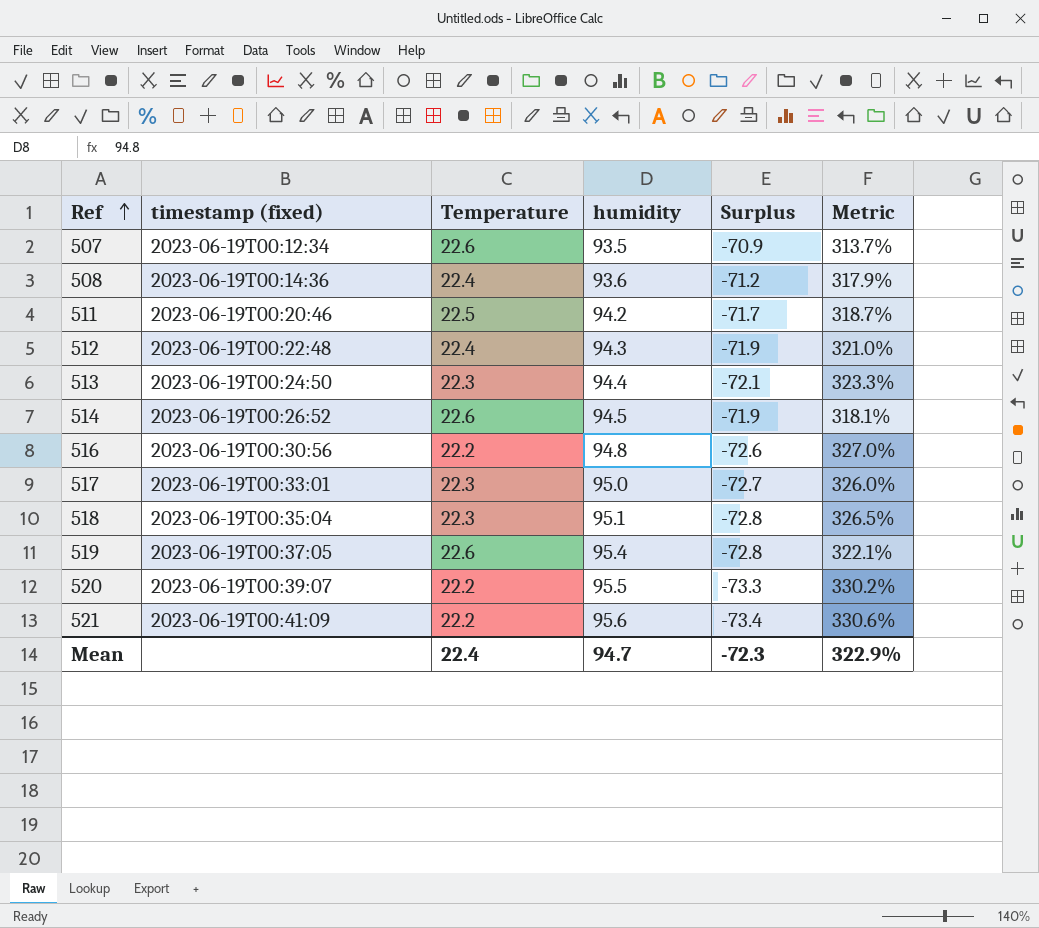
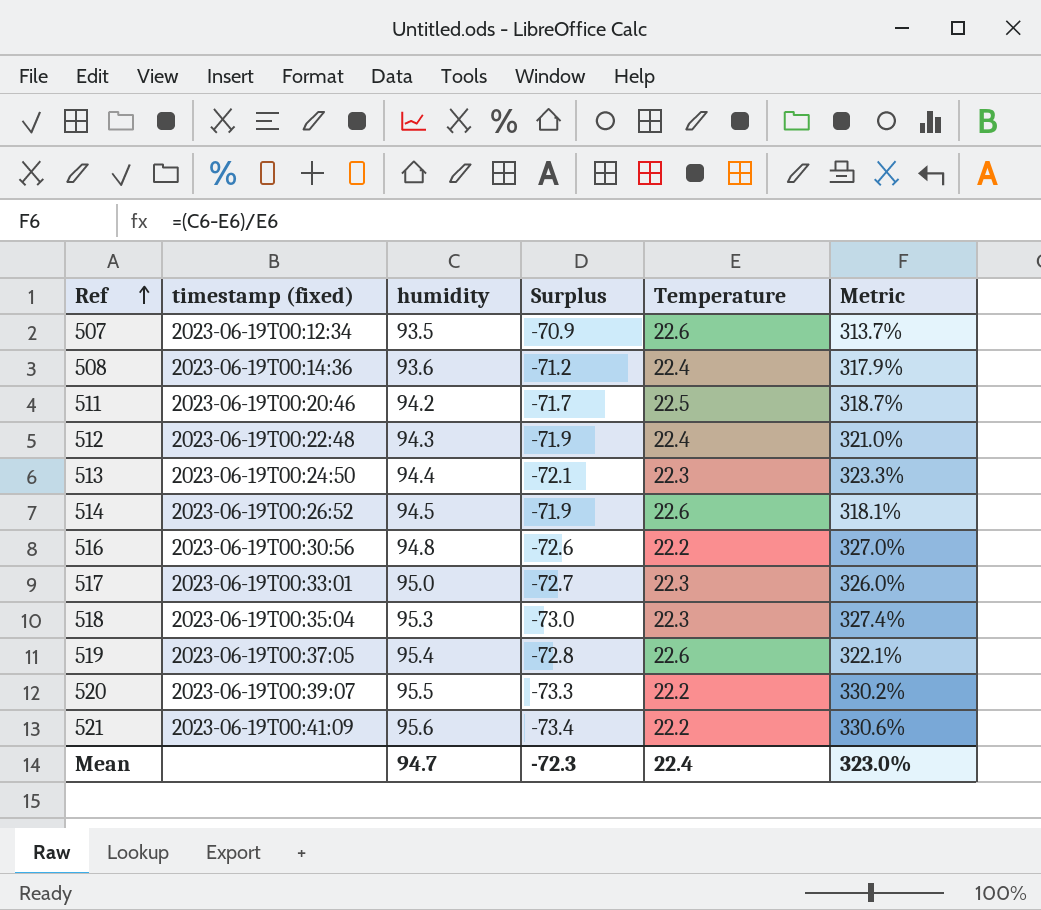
column Temperature | position: 3 -> 5
518 | humidity: 95.1 -> 95.3
518 | Surplus: -72.8 -> -73.0
518 | Metric: 326.5% -> 327.4%
Mean | Metric: 322.9% -> 323.0%

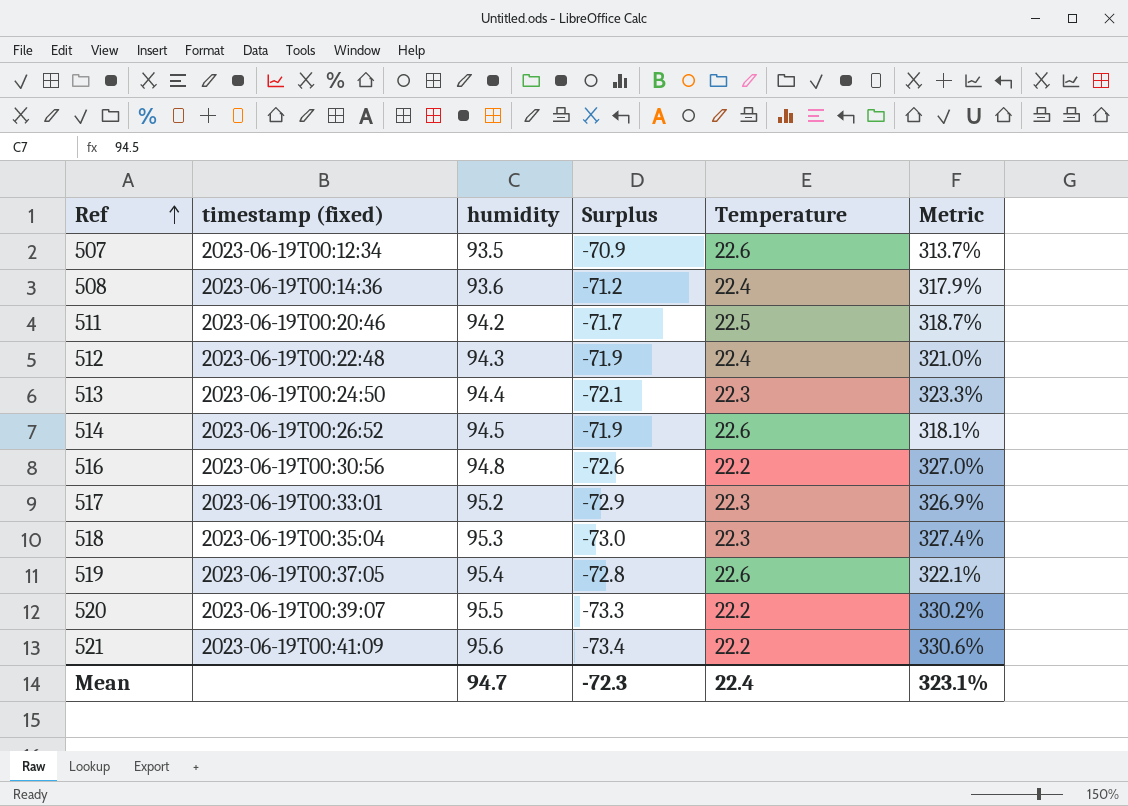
517 | humidity: 95.0 -> 95.2
517 | Surplus: -72.7 -> -72.9
517 | Metric: 326.0% -> 326.9%
Mean | Metric: 323.0% -> 323.1%

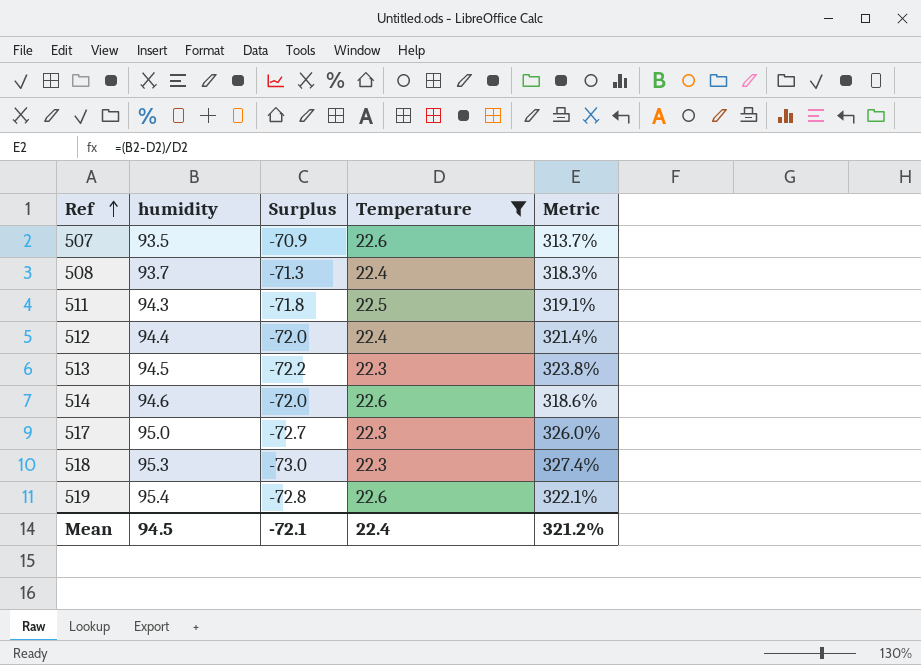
filter: none -> Temperature != 22.2
column timestamp (fixed) | position: 2 -> none
508 | humidity: 93.6 -> 93.7
508 | Surplus: -71.2 -> -71.3
508 | Metric: 317.9% -> 318.3%
511 | humidity: 94.2 -> 94.3
511 | Surplus: -71.7 -> -71.8
511 | Metric: 318.7% -> 319.1%
512 | humidity: 94.3 -> 94.4
512 | Surplus: -71.9 -> -72.0
512 | Metric: 321.0% -> 321.4%
513 | humidity: 94.4 -> 94.5
513 | Surplus: -72.1 -> -72.2
513 | Metric: 323.3% -> 323.8%
514 | humidity: 94.5 -> 94.6
514 | Surplus: -71.9 -> -72.0
514 | Metric: 318.1% -> 318.6%
517 | humidity: 95.2 -> 95.0
517 | Surplus: -72.9 -> -72.7
517 | Metric: 326.9% -> 326.0%
Mean | humidity: 94.7 -> 94.5
Mean | Surplus: -72.3 -> -72.1
Mean | Metric: 323.1% -> 321.2%

